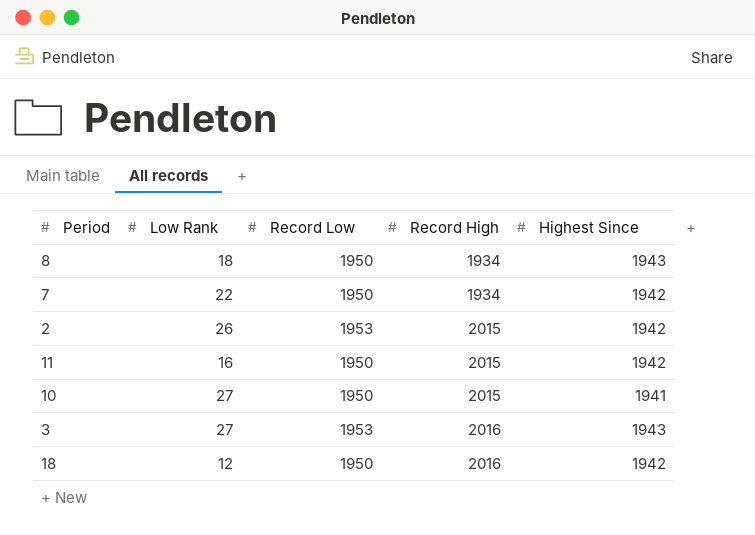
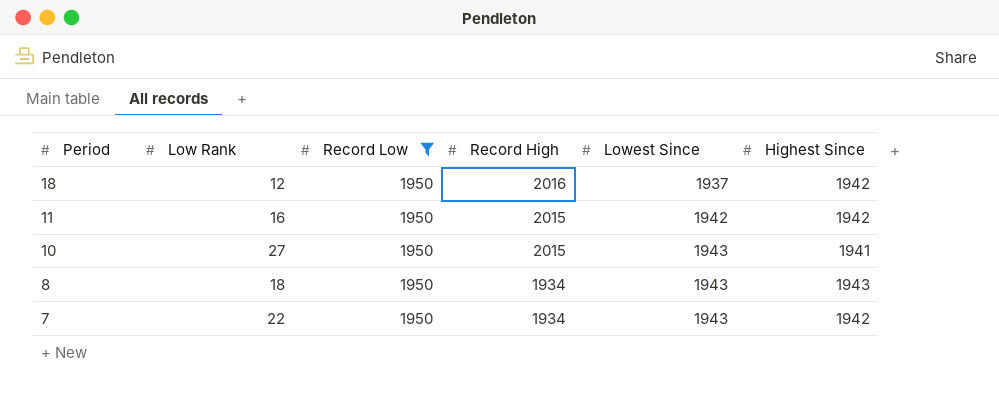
filter: none -> Record Low = 1950
row order: Record High ascending -> Period descending
column Lowest Since | position: none -> 5

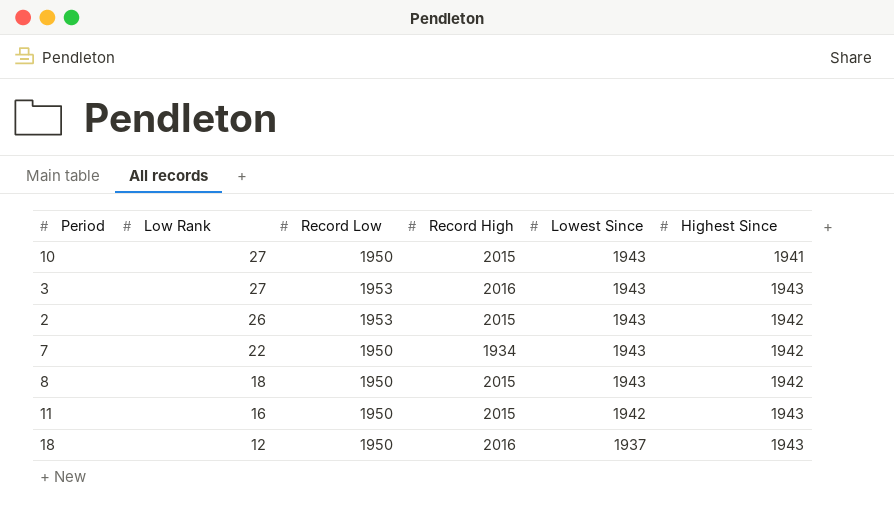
filter: Record Low = 1950 -> none
row order: Period descending -> Low Rank descending
8 | Record High: 1934 -> 2015
8 | Highest Since: 1943 -> 1942
11 | Highest Since: 1942 -> 1943
18 | Highest Since: 1942 -> 1943

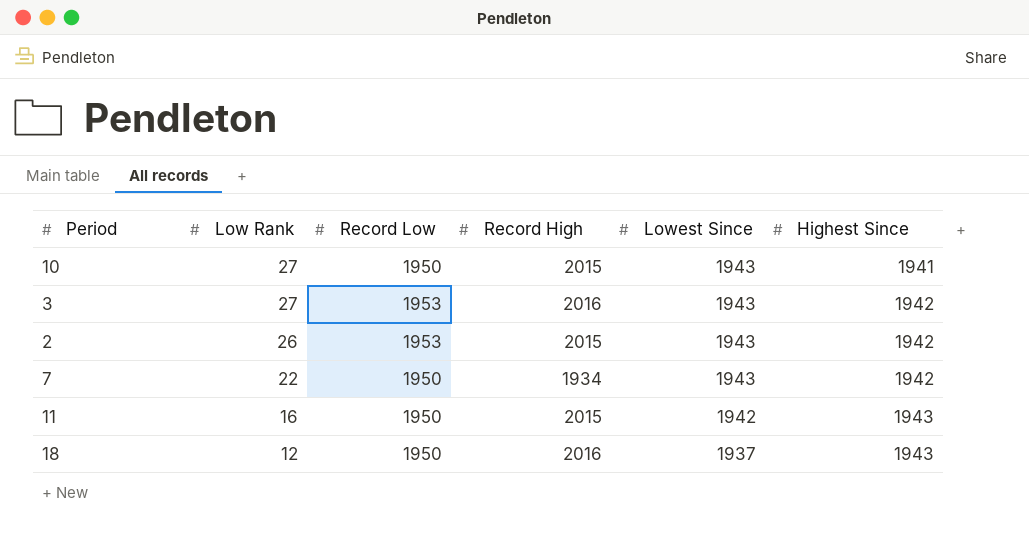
row 8: 18 | 1950 | 2015 | 1943 | 1942 -> none
3 | Highest Since: 1943 -> 1942

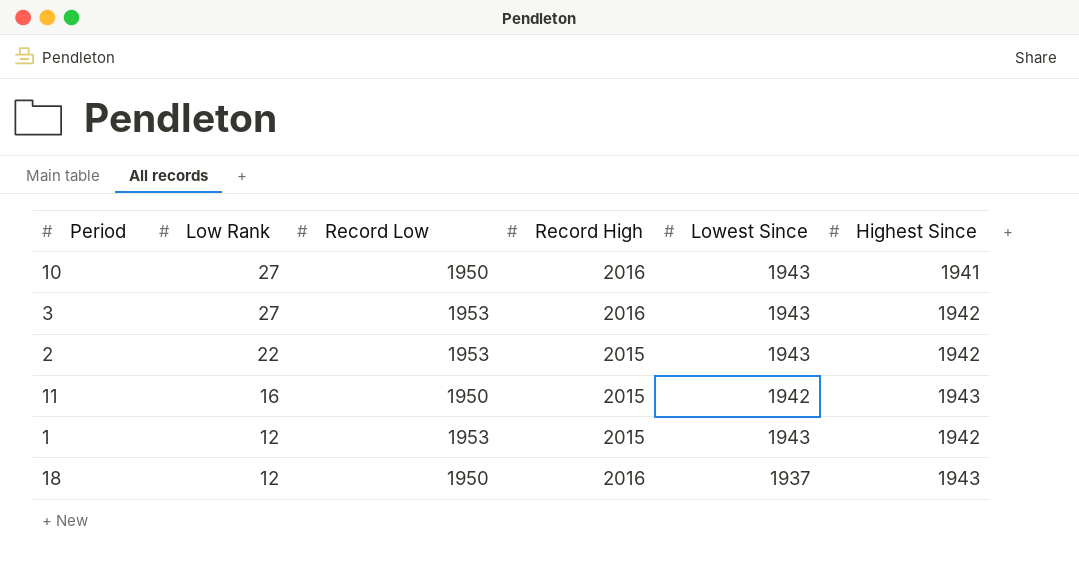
row 7: 22 | 1950 | 1934 | 1943 | 1942 -> none
10 | Record High: 2015 -> 2016
2 | Low Rank: 26 -> 22
row 1: none -> 12 | 1953 | 2015 | 1943 | 1942

